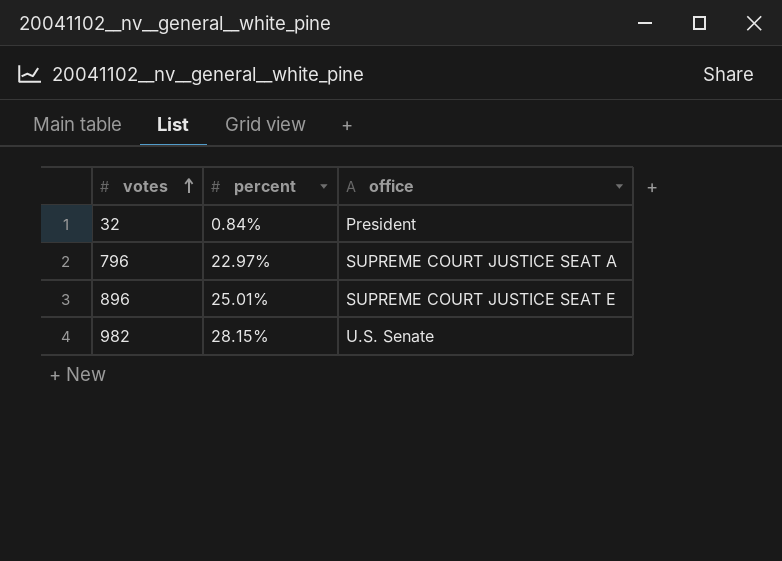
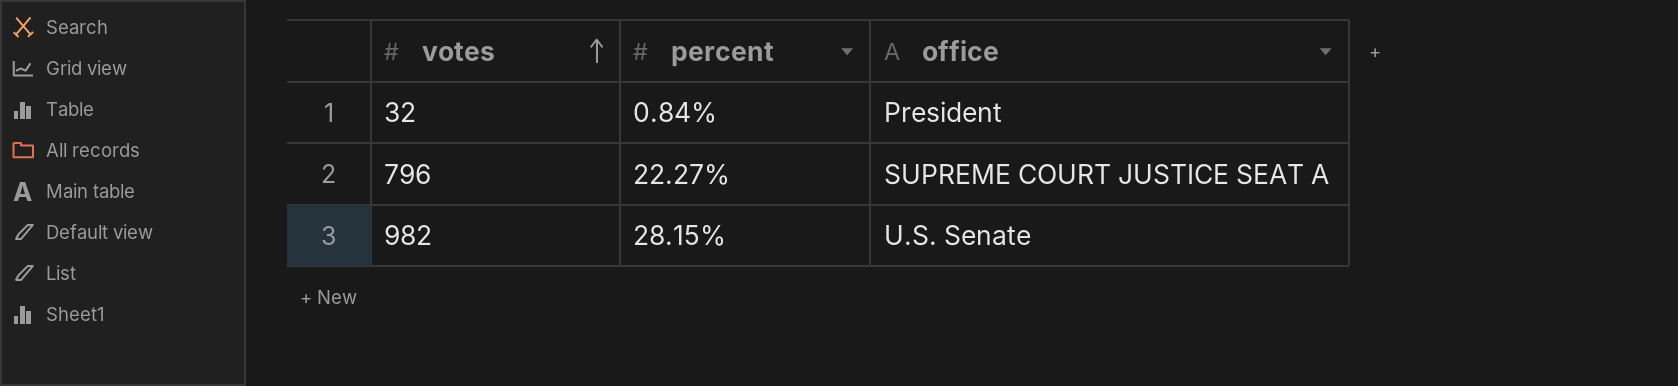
row 896: 25.01% | SUPREME COURT JUSTICE SEAT E -> none
796 | percent: 22.97% -> 22.27%

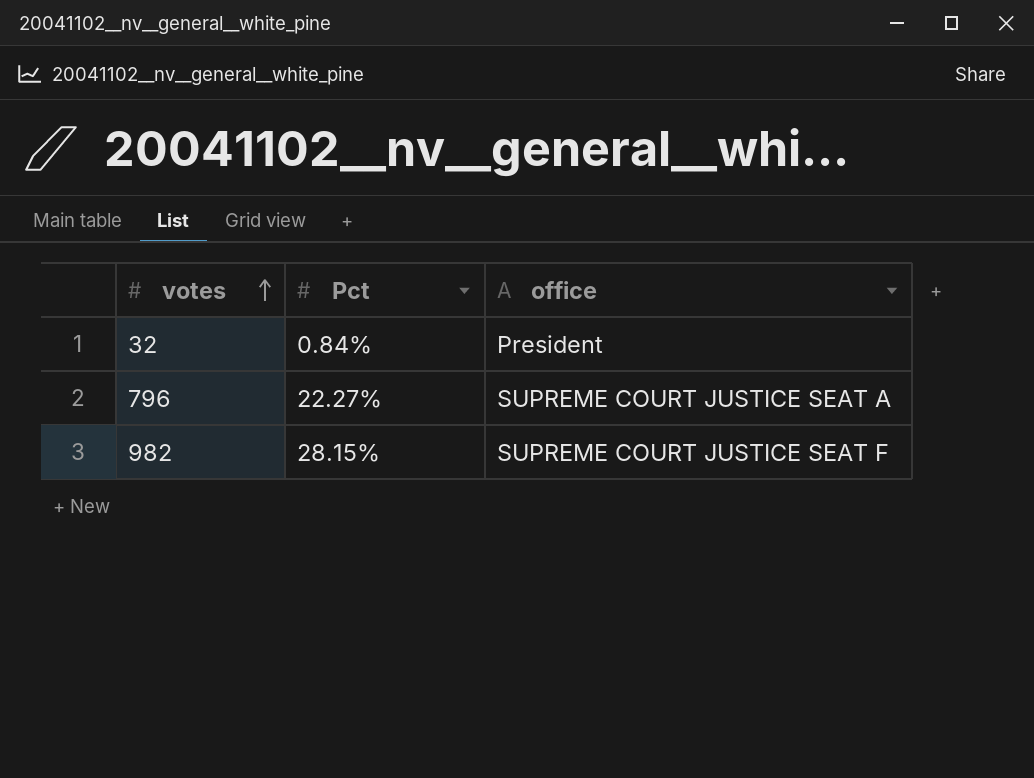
column name: percent -> Pct
982 | office: U.S. Senate -> SUPREME COURT JUSTICE SEAT F

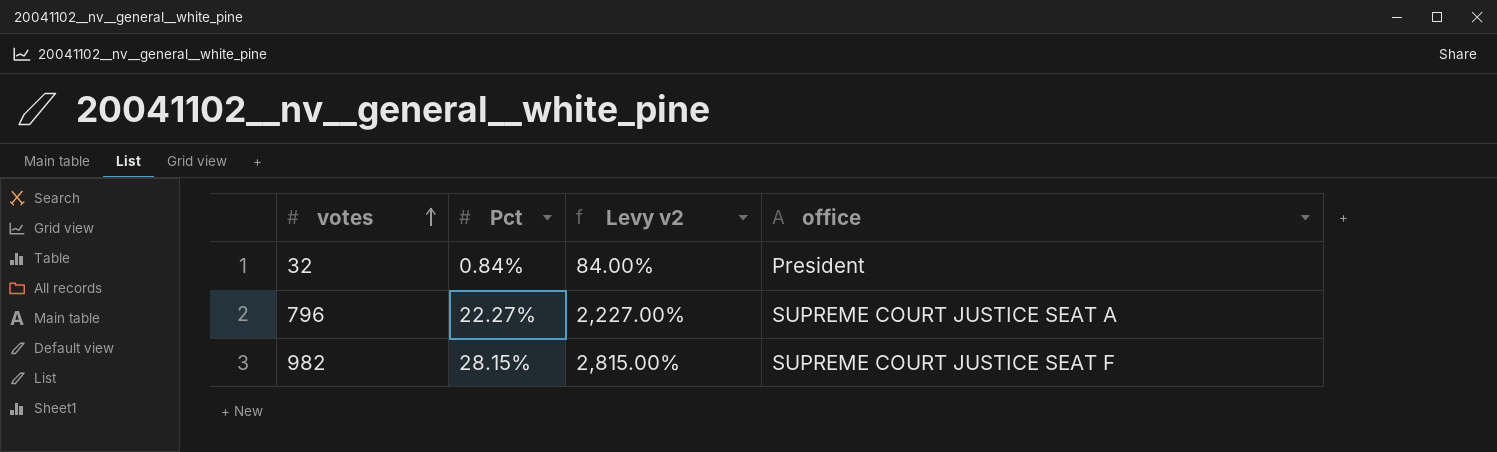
column Levy v2 | formula: none -> [Pct] * 100

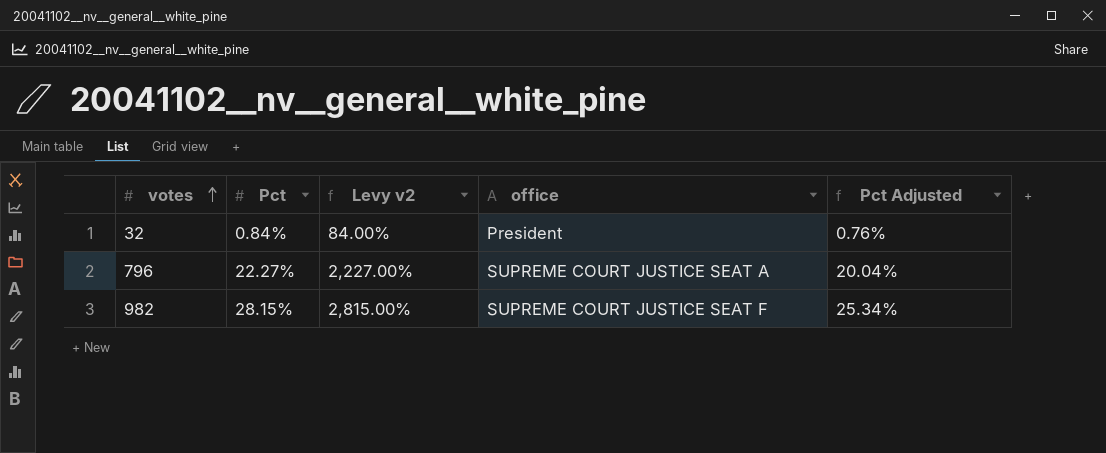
column Pct Adjusted | formula: none -> [Pct] * 0.9

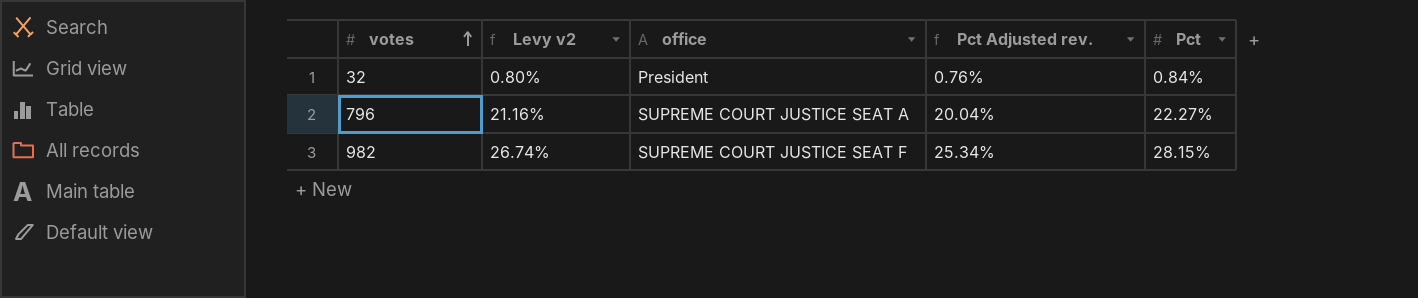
column Levy v2 | formula: [Pct] * 100 -> [Pct] * 0.95
column name: Pct Adjusted -> Pct Adjusted rev.
column Pct | position: 2 -> 5

